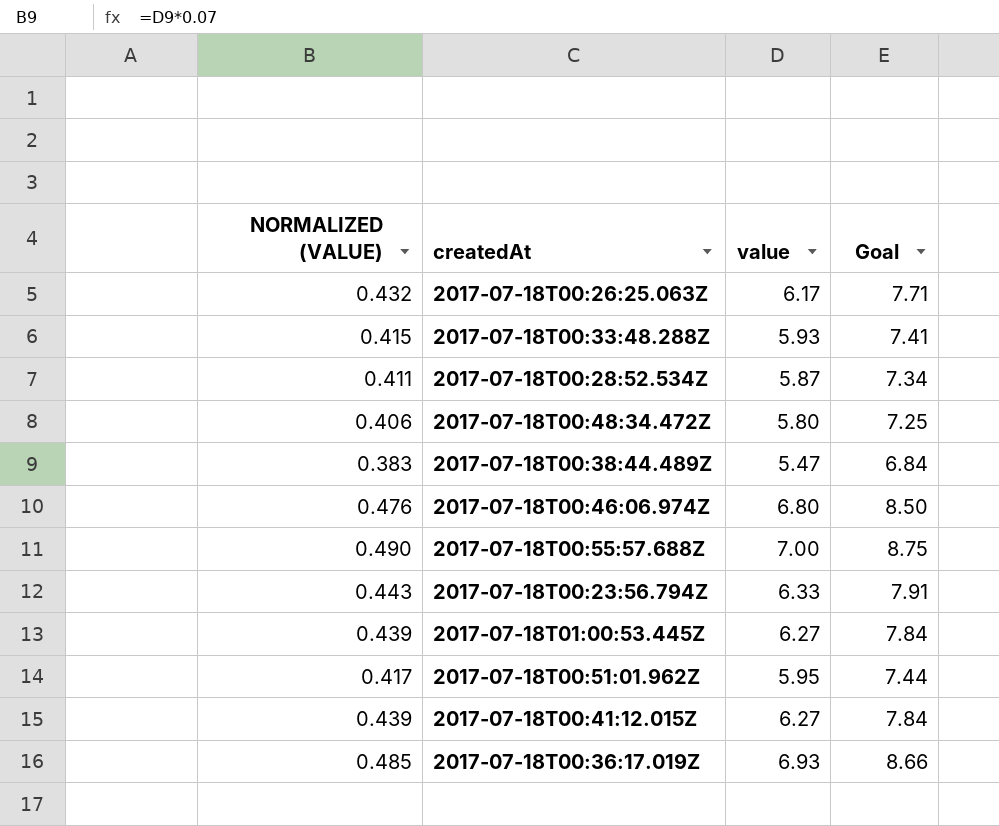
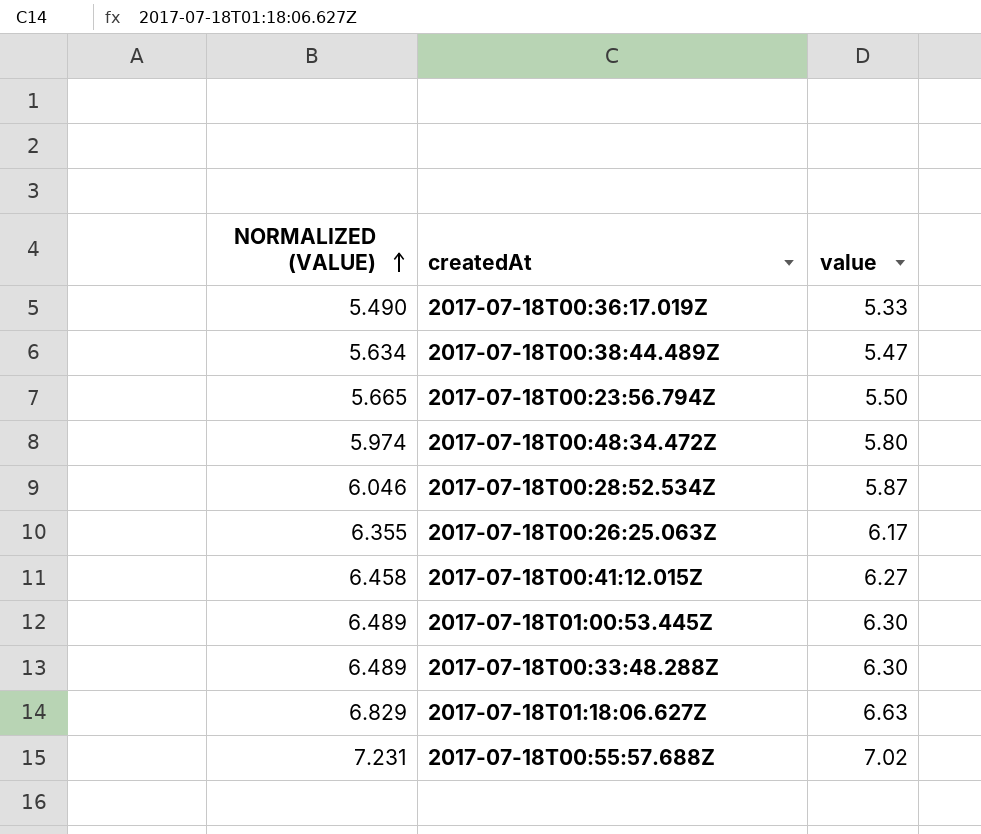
row order: none -> NORMALIZED (VALUE) ascending
column Goal | formula: [value] * 1.25 -> none
column NORMALIZED (VALUE) | formula: [value] * 0.07 -> [value] * 1.03
row 2017-07-18T00:46:06.974Z: 0.476 | 6.80 | 8.50 -> none
row 2017-07-18T00:51:01.962Z: 0.417 | 5.95 | 7.44 -> none
2017-07-18T00:36:17.019Z | value: 6.93 -> 5.33
2017-07-18T00:23:56.794Z | value: 6.33 -> 5.50
2017-07-18T01:00:53.445Z | value: 6.27 -> 6.30
2017-07-18T00:33:48.288Z | value: 5.93 -> 6.30
row 2017-07-18T01:18:06.627Z: none -> 6.829 | 6.63
2017-07-18T00:55:57.688Z | value: 7.00 -> 7.02

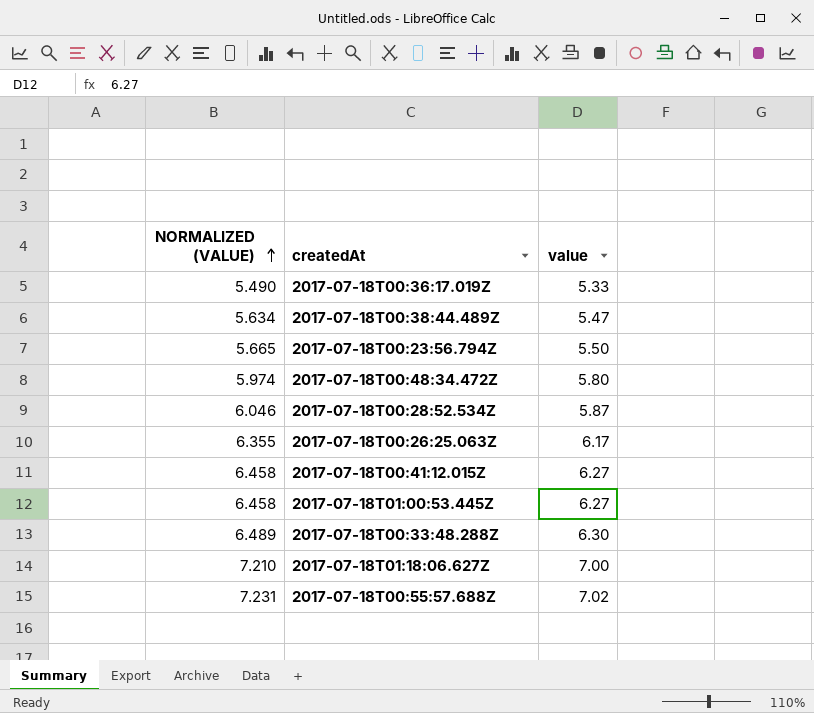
2017-07-18T01:00:53.445Z | NORMALIZED (VALUE): 6.489 -> 6.458
2017-07-18T01:00:53.445Z | value: 6.30 -> 6.27
2017-07-18T01:18:06.627Z | NORMALIZED (VALUE): 6.829 -> 7.210
2017-07-18T01:18:06.627Z | value: 6.63 -> 7.00

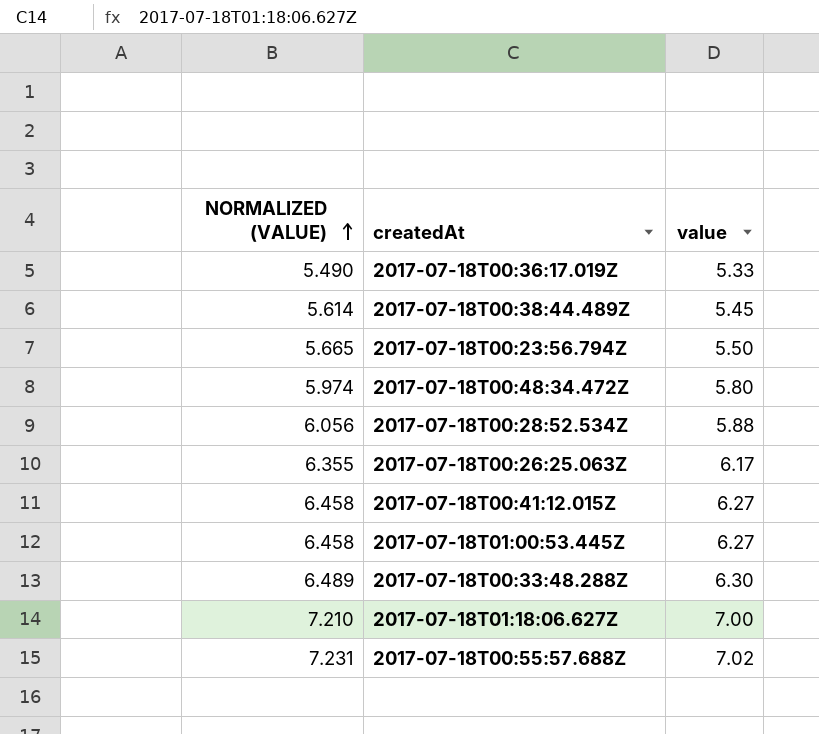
2017-07-18T00:38:44.489Z | NORMALIZED (VALUE): 5.634 -> 5.614
2017-07-18T00:38:44.489Z | value: 5.47 -> 5.45
2017-07-18T00:28:52.534Z | NORMALIZED (VALUE): 6.046 -> 6.056
2017-07-18T00:28:52.534Z | value: 5.87 -> 5.88

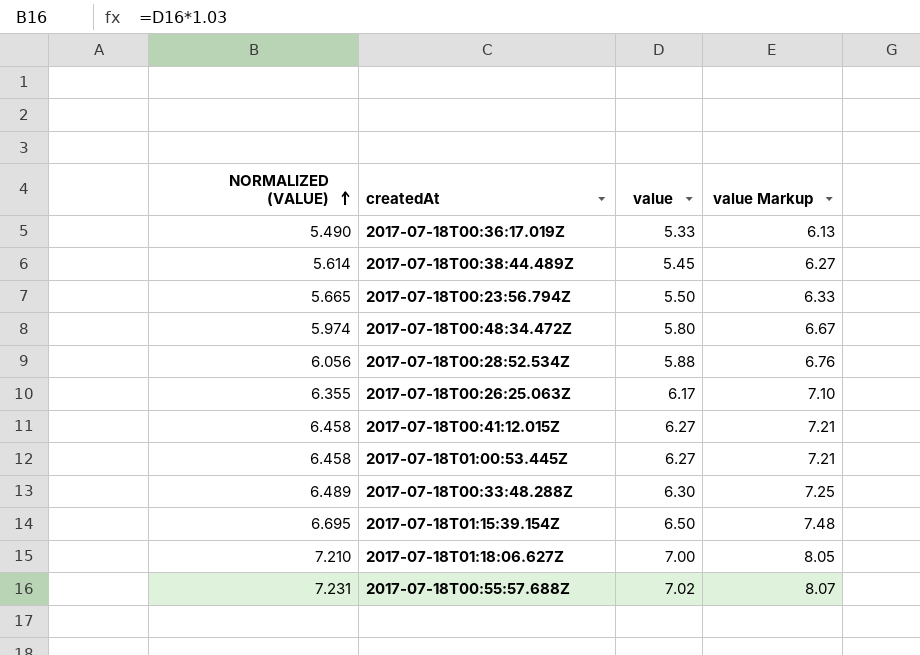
column value Markup | formula: none -> [value] * 1.15
row 2017-07-18T01:15:39.154Z: none -> 6.695 | 6.50 | 7.48

